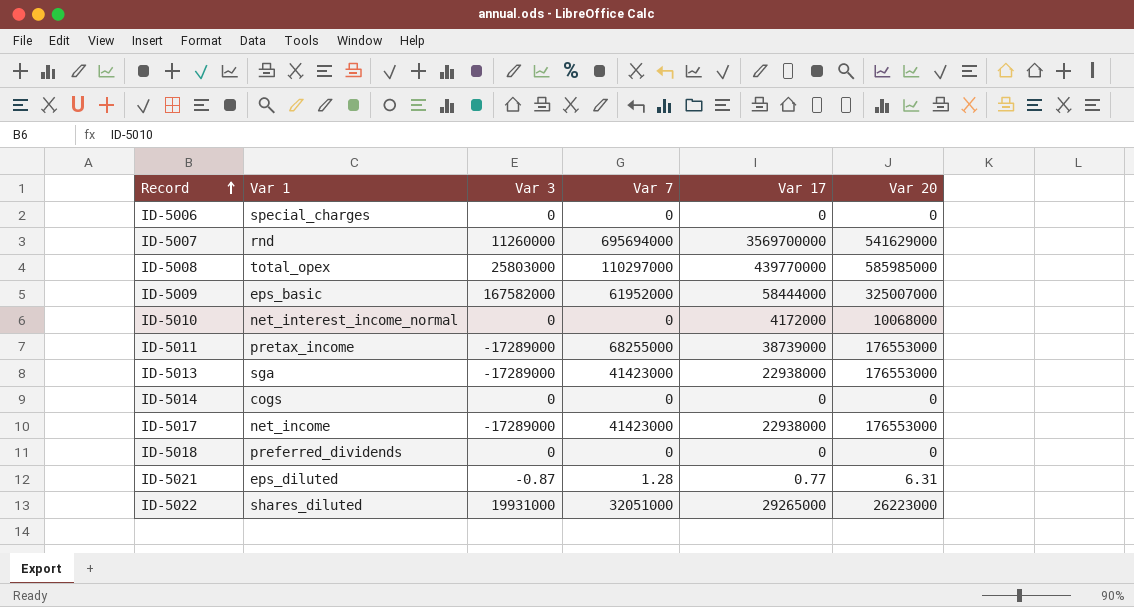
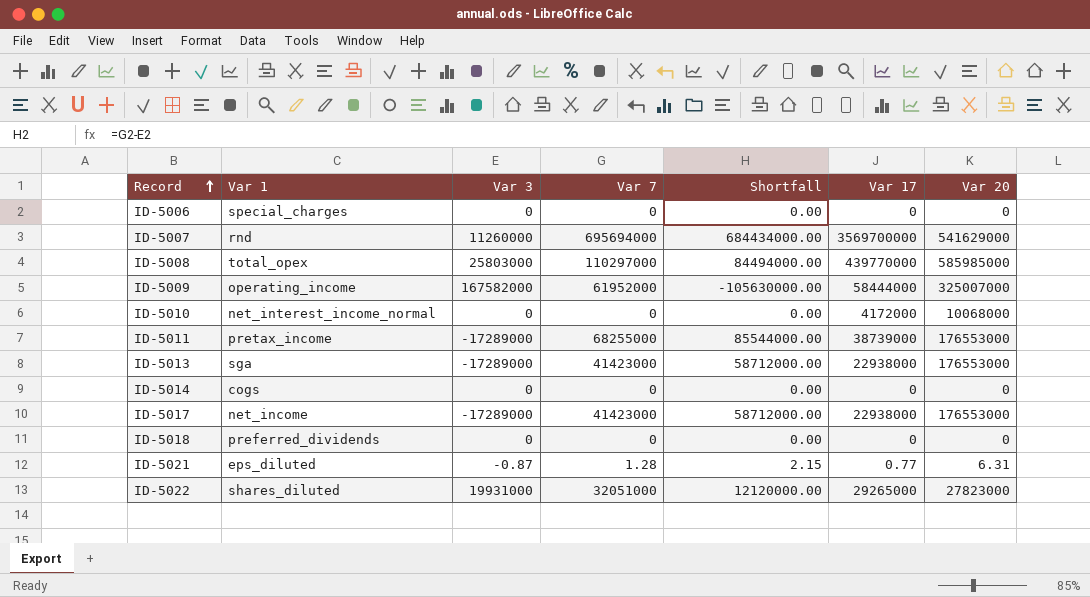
column Shortfall | formula: none -> [Var 7] - [Var 3]
ID-5009 | Var 1: eps_basic -> operating_income
ID-5022 | Var 20: 26223000 -> 27823000

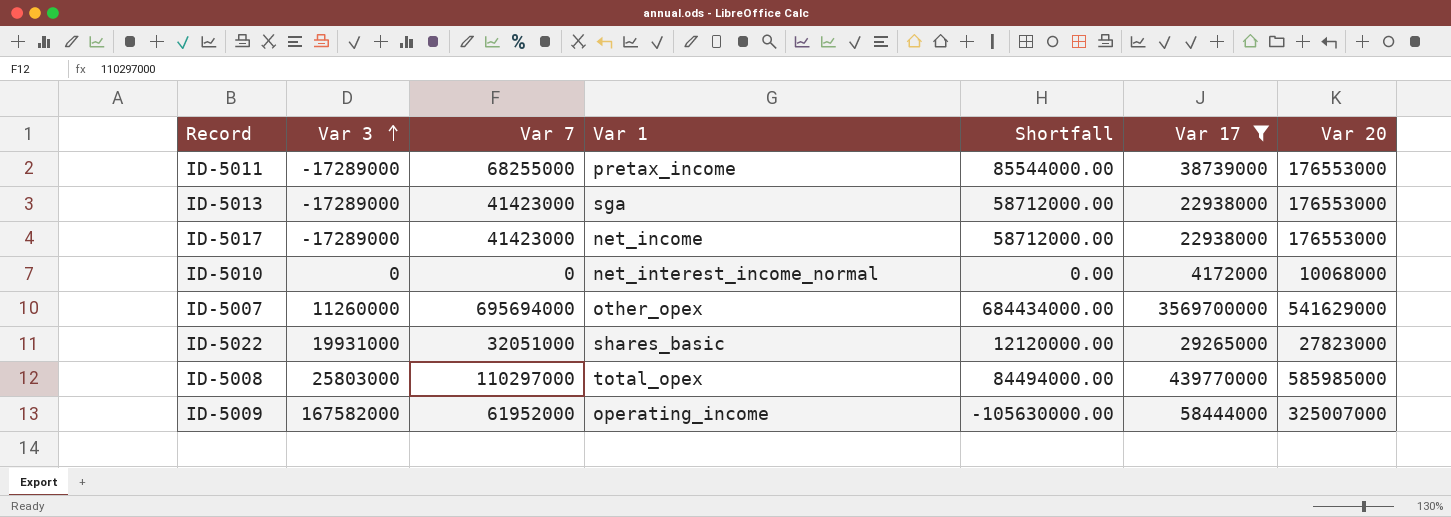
filter: none -> Var 17 >= 4172000
row order: Record ascending -> Var 3 ascending
column Var 1 | position: 2 -> 4
ID-5007 | Var 1: rnd -> other_opex
ID-5022 | Var 1: shares_diluted -> shares_basic

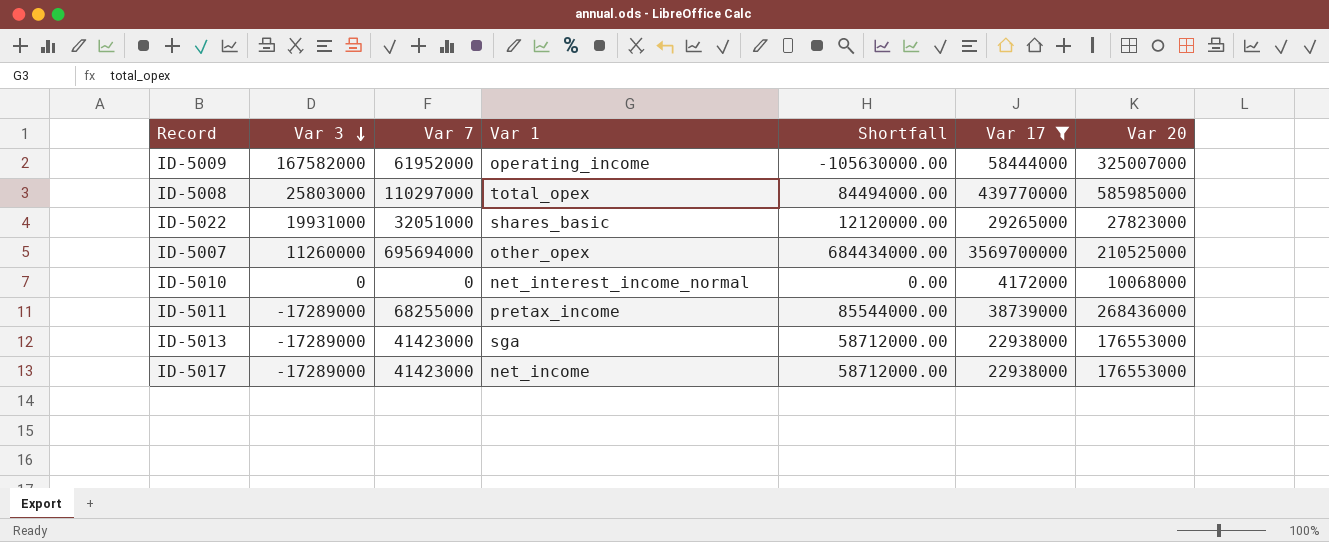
row order: Var 3 ascending -> Var 3 descending
ID-5007 | Var 20: 541629000 -> 210525000
ID-5011 | Var 20: 176553000 -> 268436000

